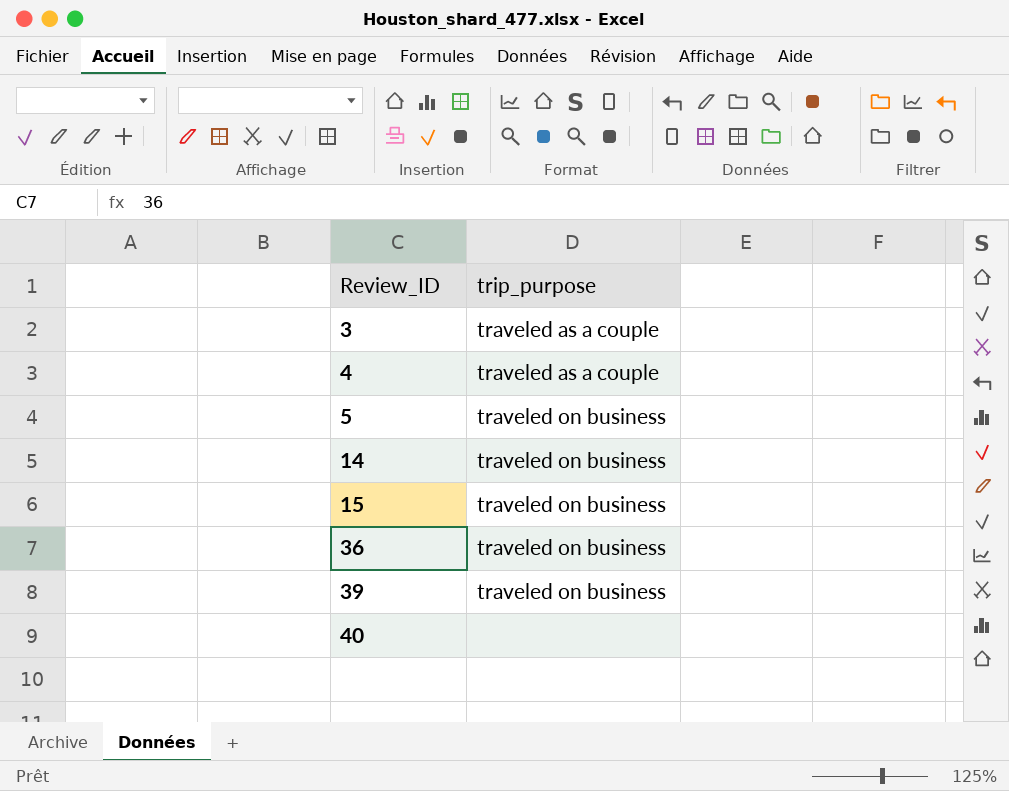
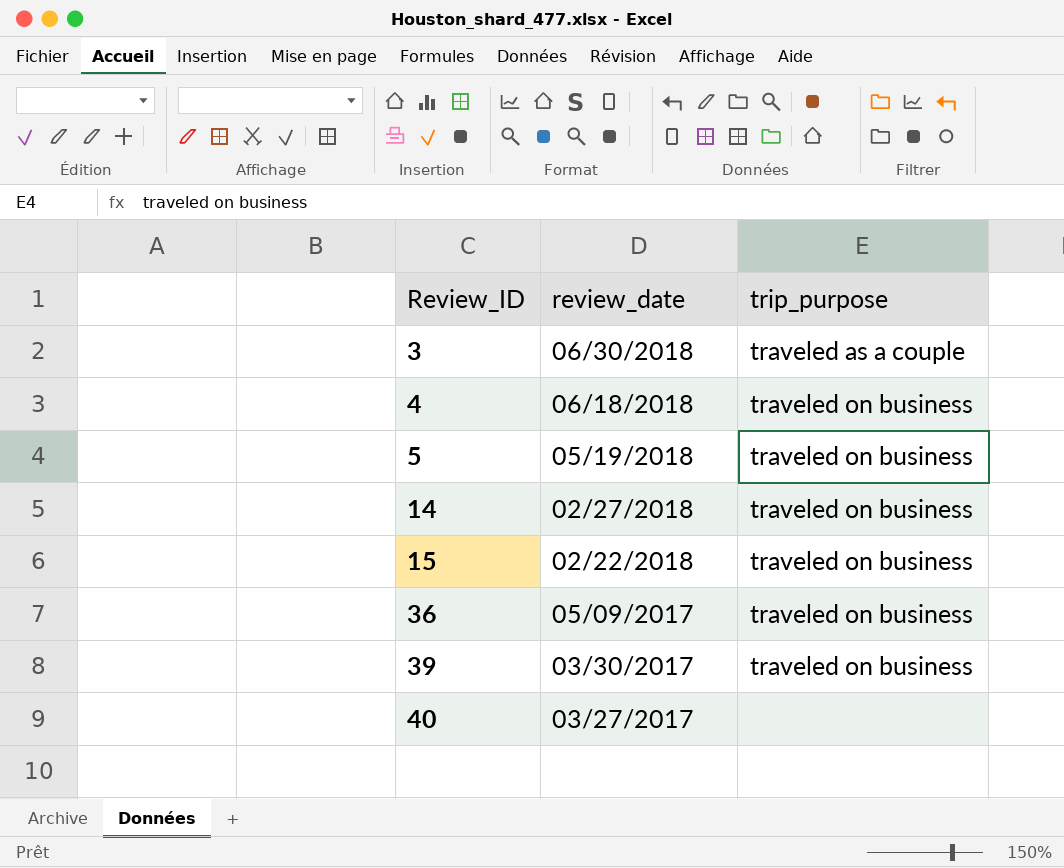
column review_date | position: none -> 2
4 | trip_purpose: traveled as a couple -> traveled on business

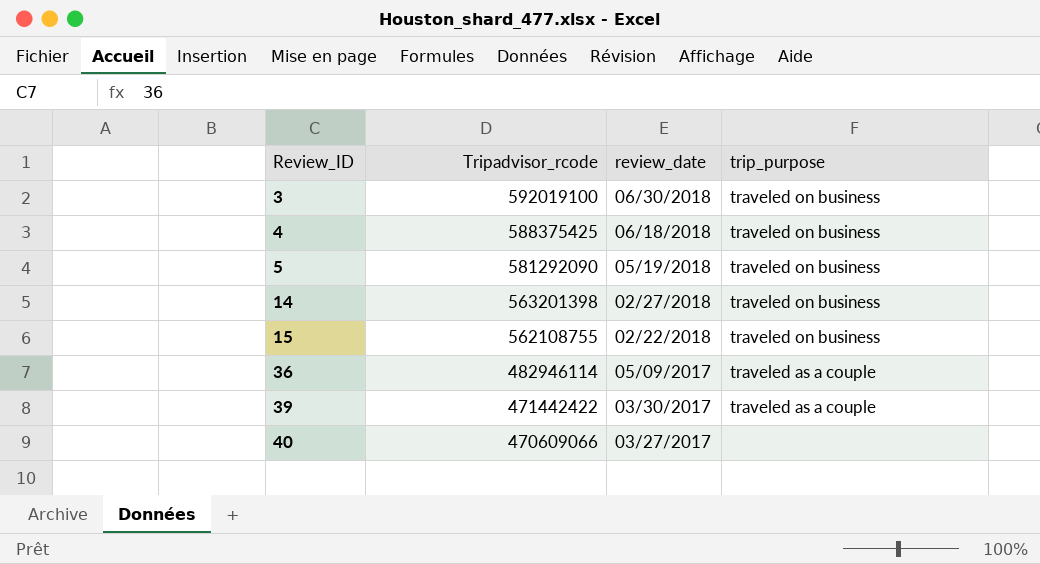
column Tripadvisor_rcode | position: none -> 2
3 | trip_purpose: traveled as a couple -> traveled on business
36 | trip_purpose: traveled on business -> traveled as a couple
39 | trip_purpose: traveled on business -> traveled as a couple

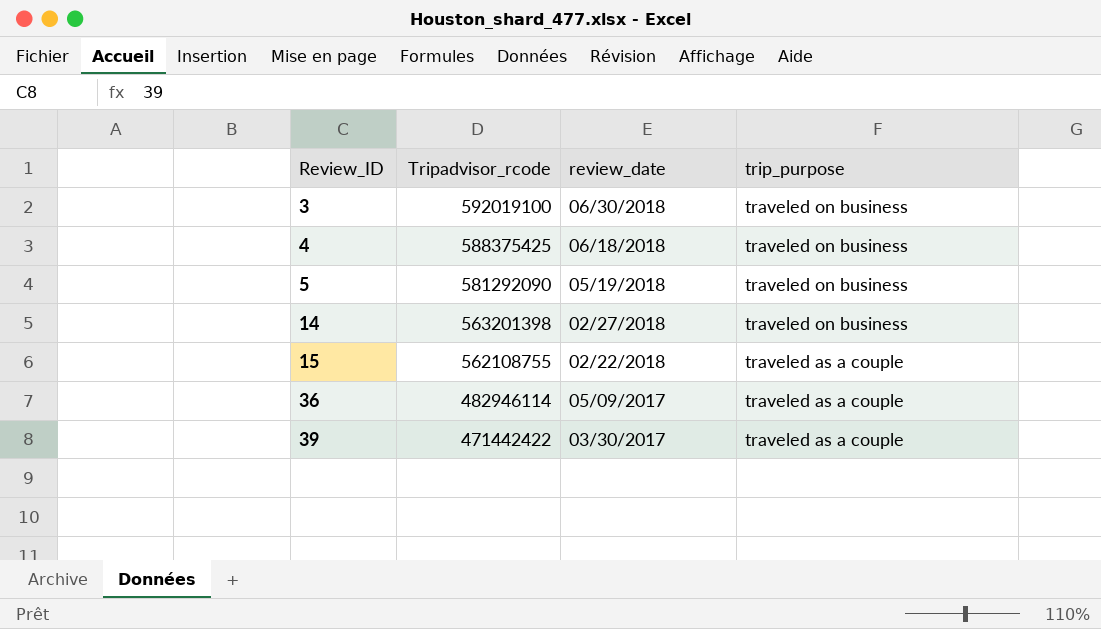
row 40: 470609066 | 03/27/2017 | none -> none
15 | trip_purpose: traveled on business -> traveled as a couple

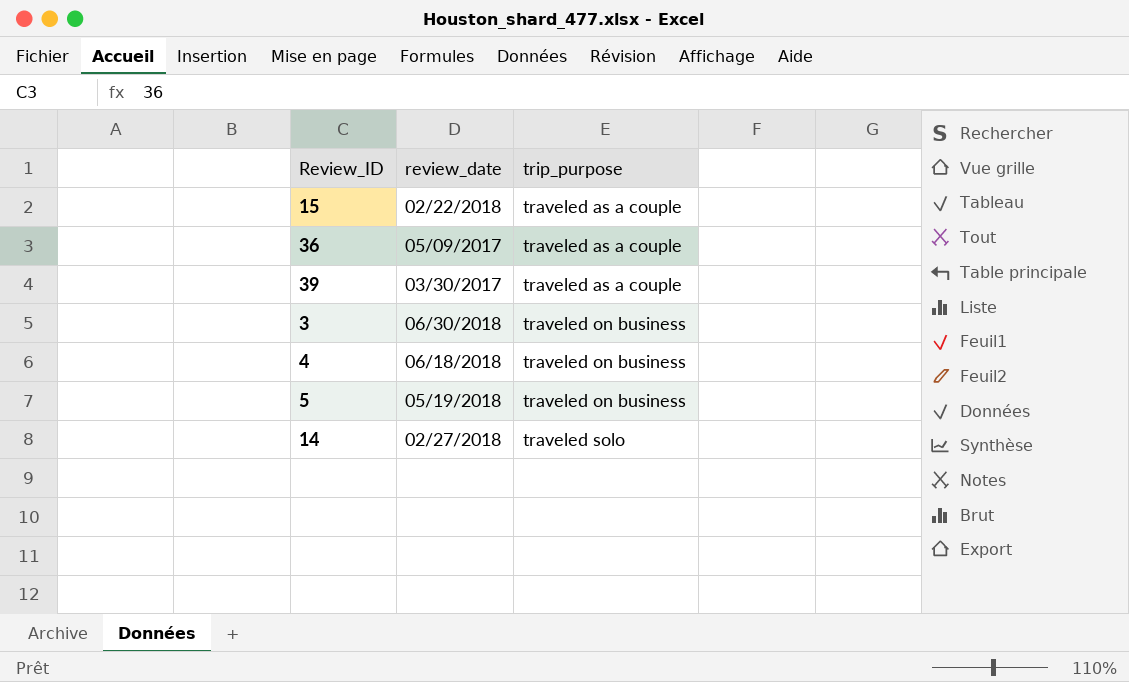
row order: Review_ID ascending -> trip_purpose ascending
column Tripadvisor_rcode | position: 2 -> none
14 | trip_purpose: traveled on business -> traveled solo

